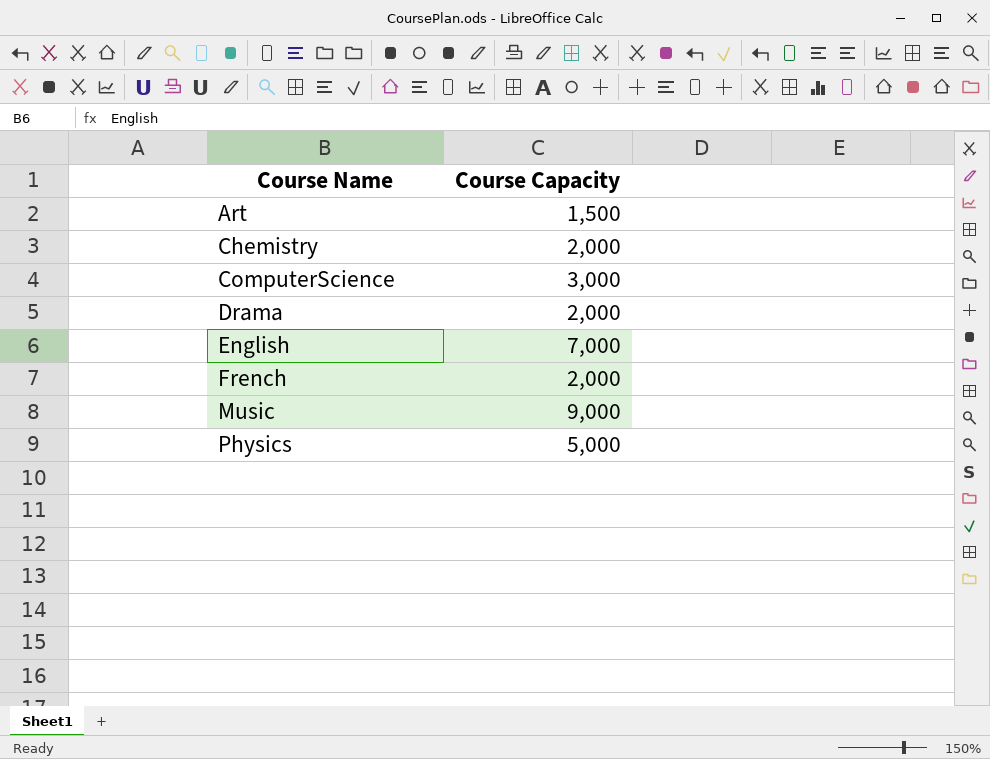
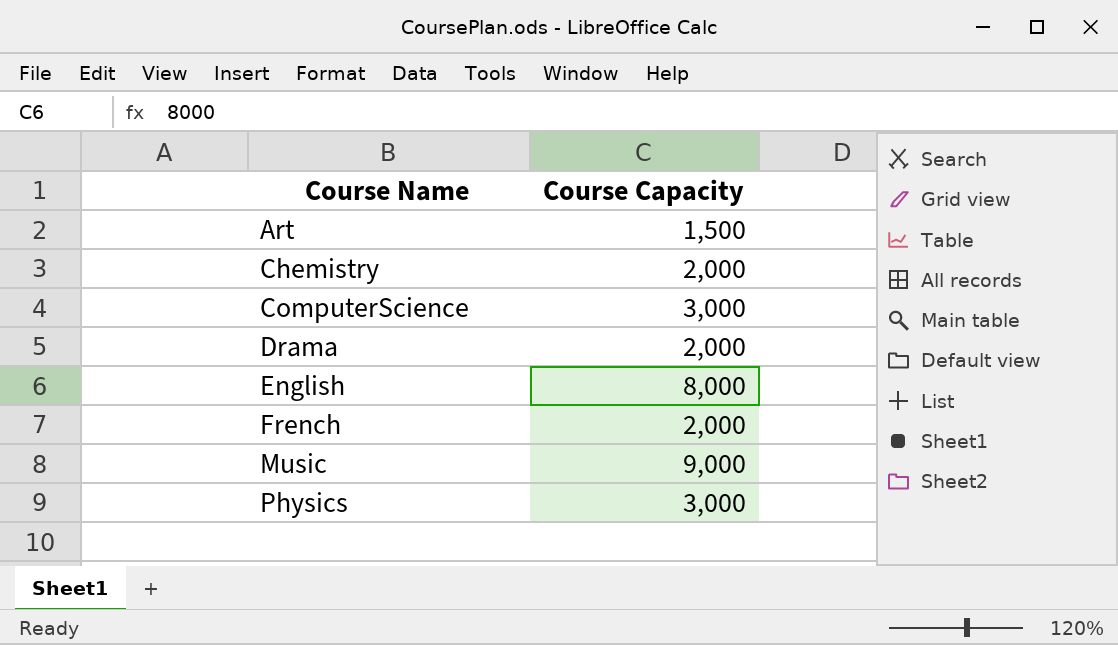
English | Course Capacity: 7,000 -> 8,000
Physics | Course Capacity: 5,000 -> 3,000

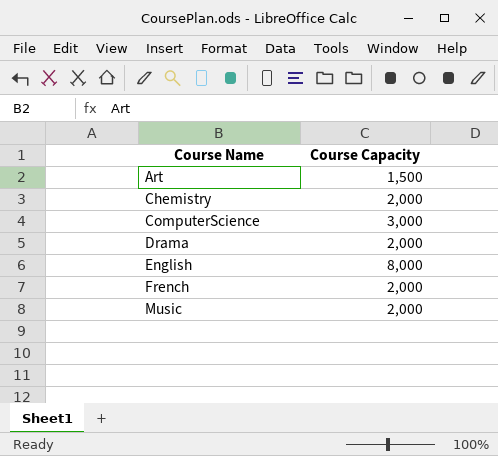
row Physics: 3,000 -> none
Music | Course Capacity: 9,000 -> 2,000

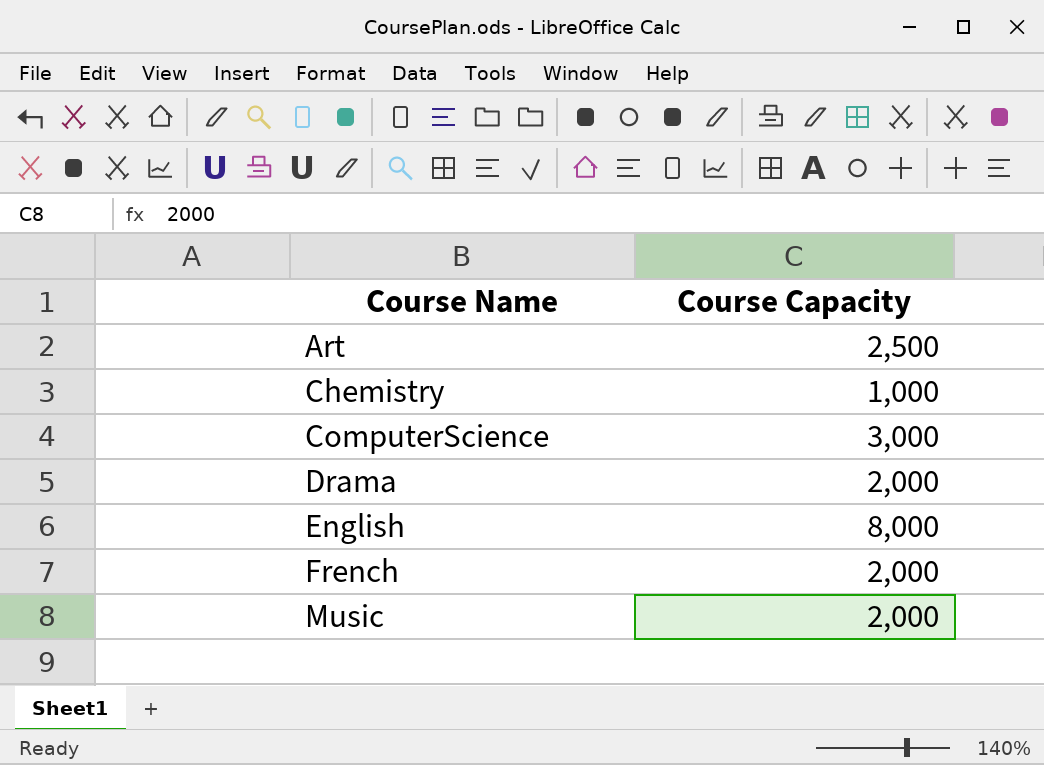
Art | Course Capacity: 1,500 -> 2,500
Chemistry | Course Capacity: 2,000 -> 1,000

